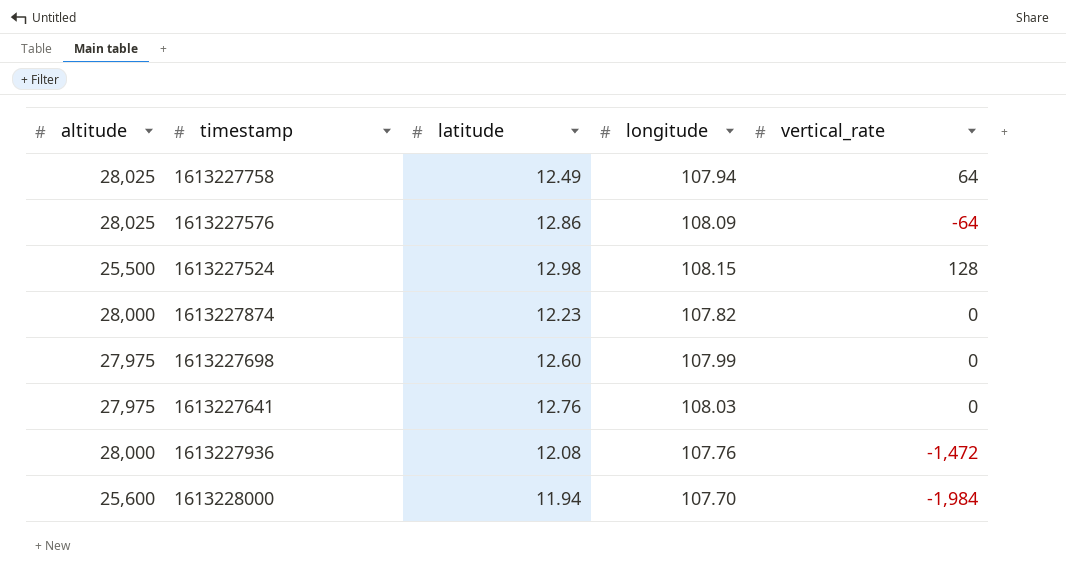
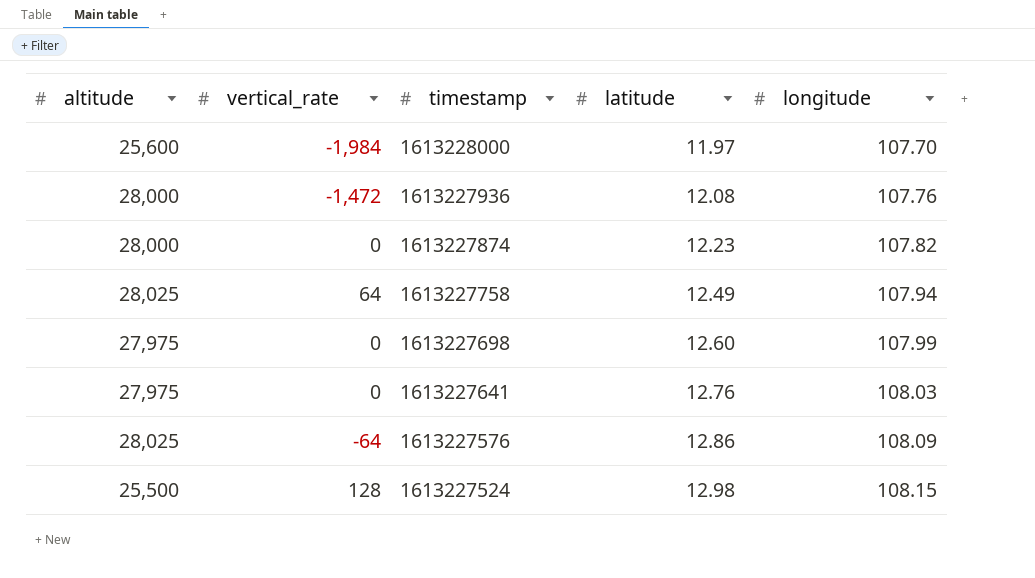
row order: none -> timestamp descending
column vertical_rate | position: 5 -> 2
1613228000 | latitude: 11.94 -> 11.97

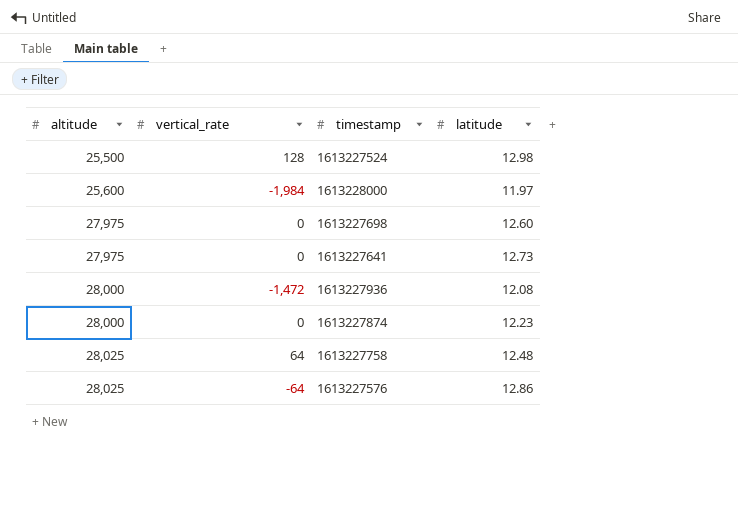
row order: timestamp descending -> altitude ascending
column longitude | position: 5 -> none
1613227641 | latitude: 12.76 -> 12.73
1613227758 | latitude: 12.49 -> 12.48

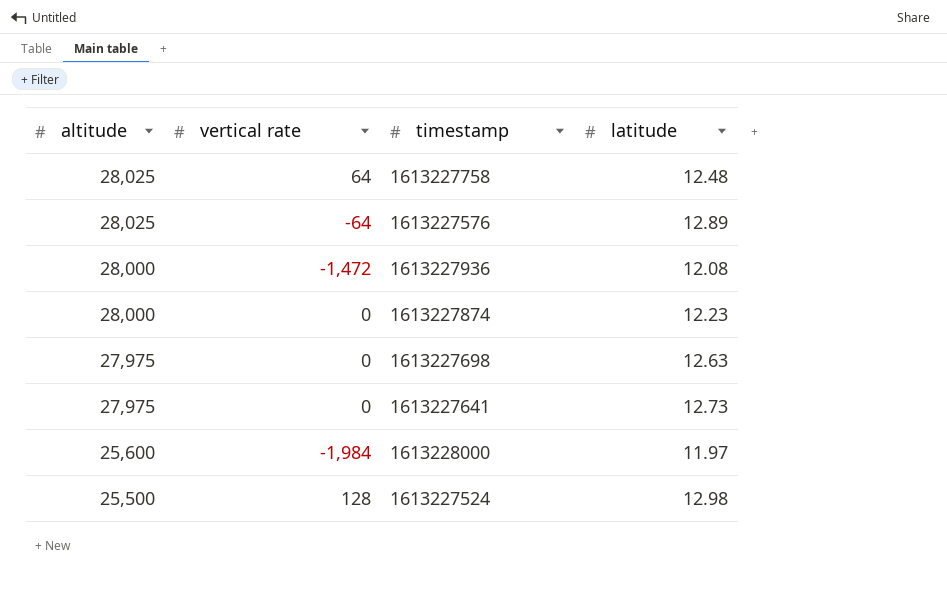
row order: altitude ascending -> altitude descending
column name: vertical_rate -> vertical rate
1613227576 | latitude: 12.86 -> 12.89
1613227698 | latitude: 12.60 -> 12.63

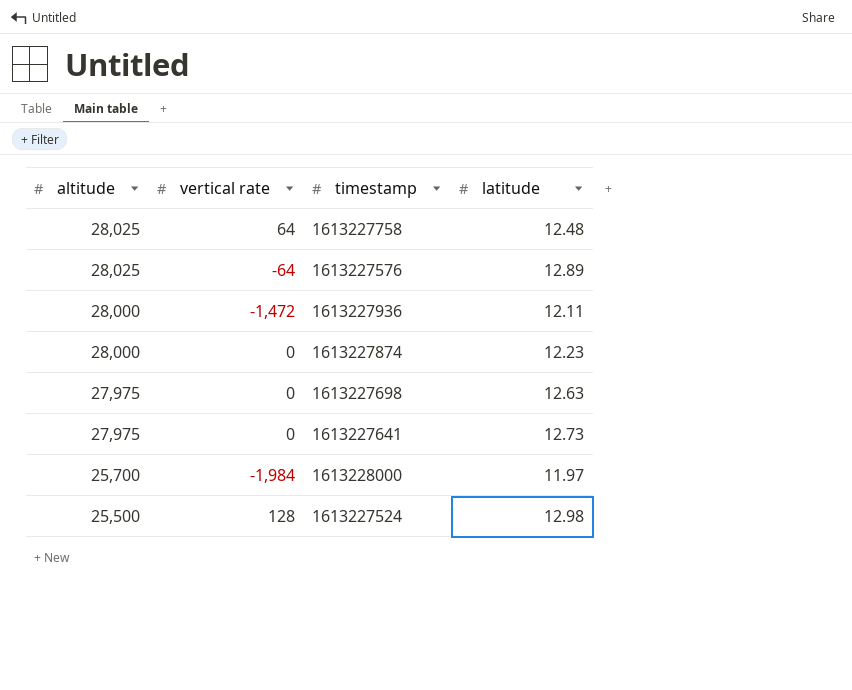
1613227936 | latitude: 12.08 -> 12.11
1613228000 | altitude: 25,600 -> 25,700

